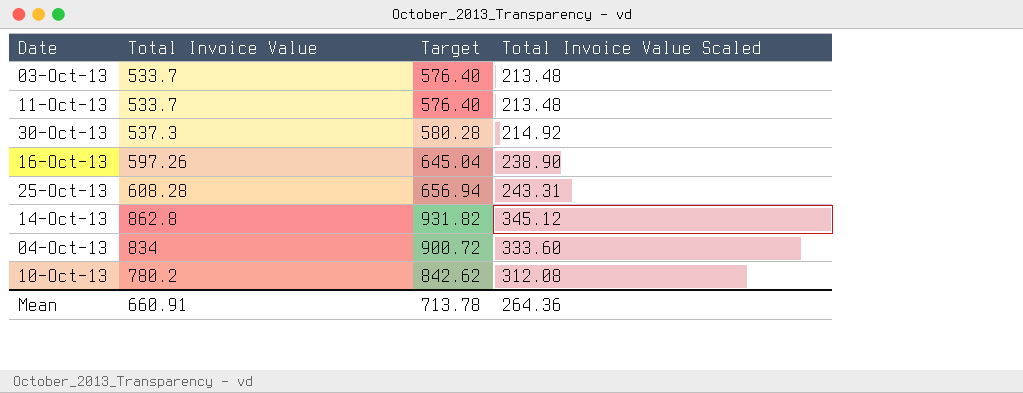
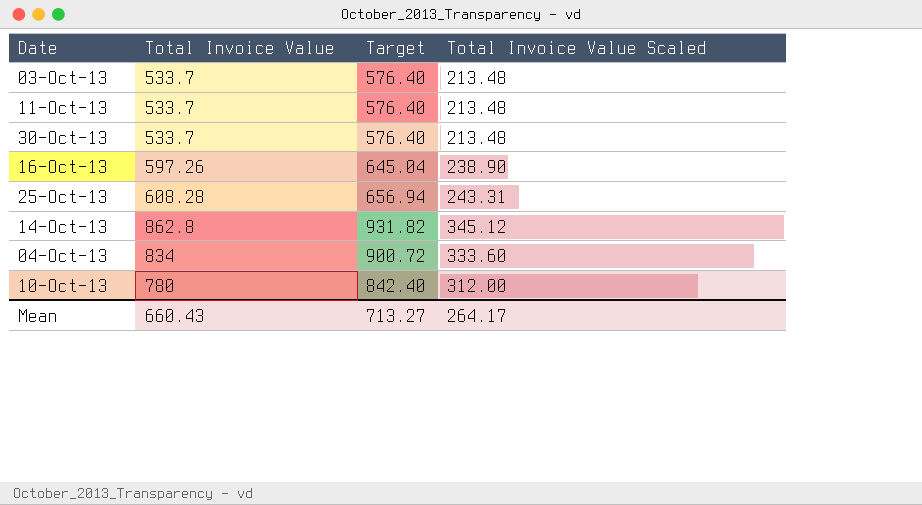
30-Oct-13 | Total Invoice Value: 537.3 -> 533.7
30-Oct-13 | Target: 580.28 -> 576.40
30-Oct-13 | Total Invoice Value Scaled: 214.92 -> 213.48
10-Oct-13 | Total Invoice Value: 780.2 -> 780
10-Oct-13 | Target: 842.62 -> 842.40
10-Oct-13 | Total Invoice Value Scaled: 312.08 -> 312.00
Mean | Total Invoice Value: 660.91 -> 660.43
Mean | Target: 713.78 -> 713.27
Mean | Total Invoice Value Scaled: 264.36 -> 264.17

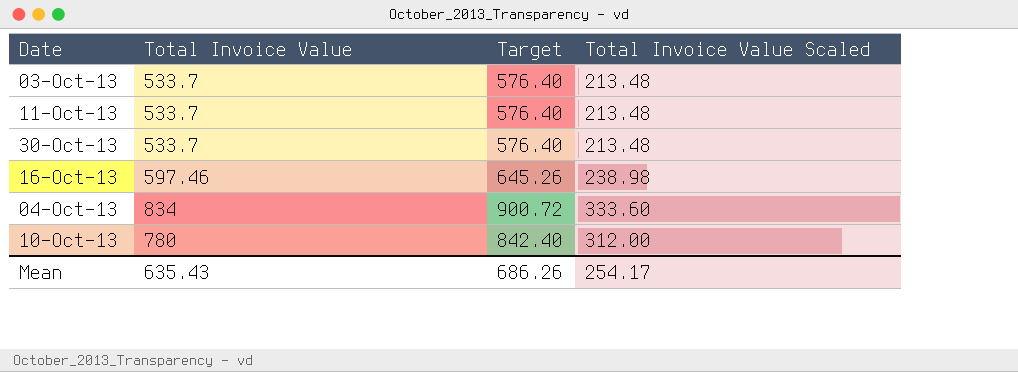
row 25-Oct-13: 608.28 | 656.94 | 243.31 -> none
row 14-Oct-13: 862.8 | 931.82 | 345.12 -> none
16-Oct-13 | Total Invoice Value: 597.26 -> 597.46
16-Oct-13 | Target: 645.04 -> 645.26
16-Oct-13 | Total Invoice Value Scaled: 238.90 -> 238.98
Mean | Total Invoice Value: 660.43 -> 635.43
Mean | Target: 713.27 -> 686.26
Mean | Total Invoice Value Scaled: 264.17 -> 254.17

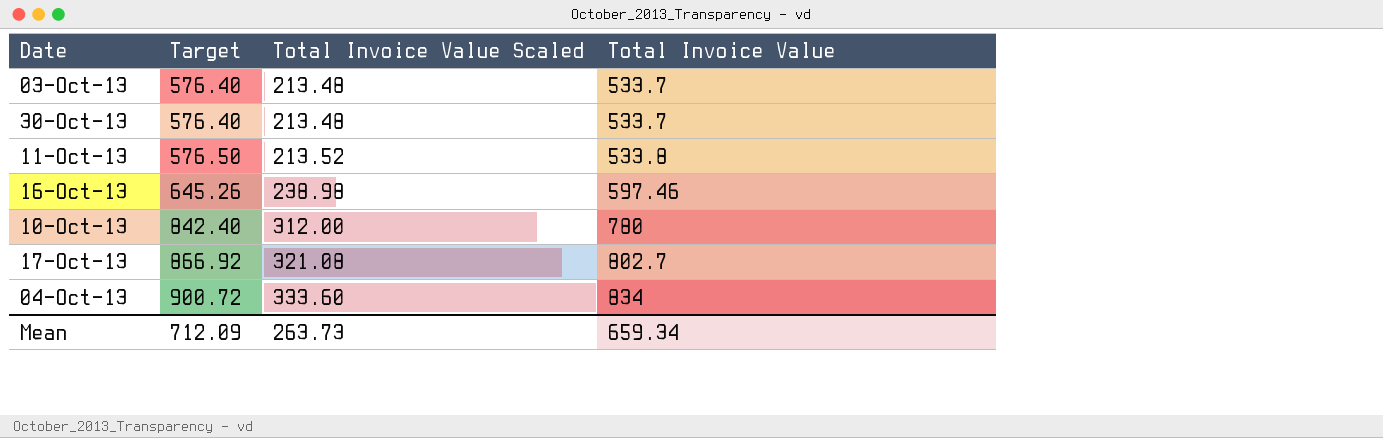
row order: none -> Target ascending
column Total Invoice Value | position: 2 -> 4
11-Oct-13 | Target: 576.40 -> 576.50
11-Oct-13 | Total Invoice Value Scaled: 213.48 -> 213.52
11-Oct-13 | Total Invoice Value: 533.7 -> 533.8
row 17-Oct-13: none -> 866.92 | 321.08 | 802.7
Mean | Target: 686.26 -> 712.09
Mean | Total Invoice Value Scaled: 254.17 -> 263.73
Mean | Total Invoice Value: 635.43 -> 659.34

